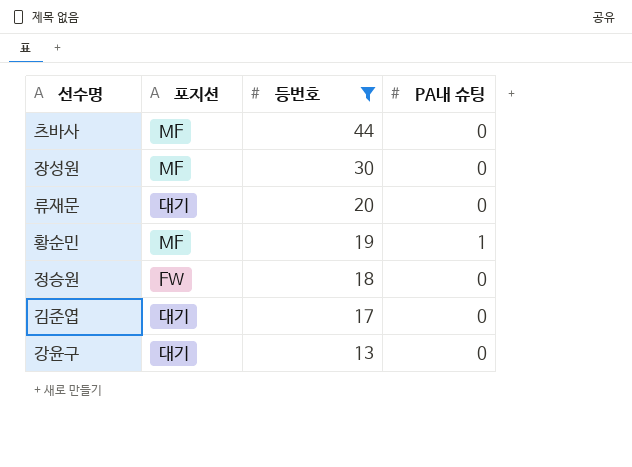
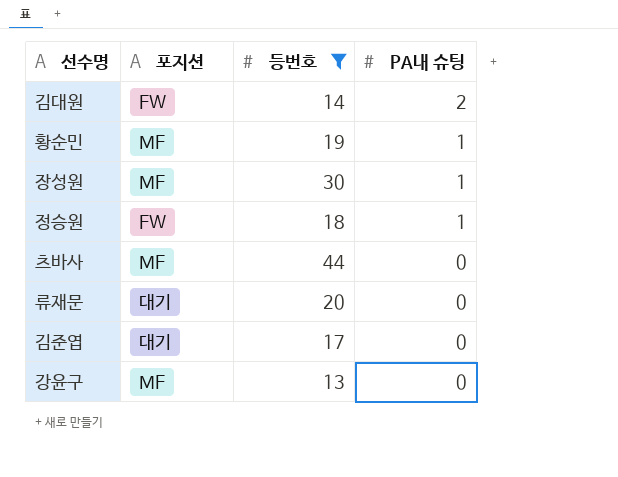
row order: 등번호 descending -> PA내 슈팅 descending
row 김대원: none -> FW | 14 | 2
장성원 | PA내 슈팅: 0 -> 1
정승원 | PA내 슈팅: 0 -> 1
강윤구 | 포지션: 대기 -> MF

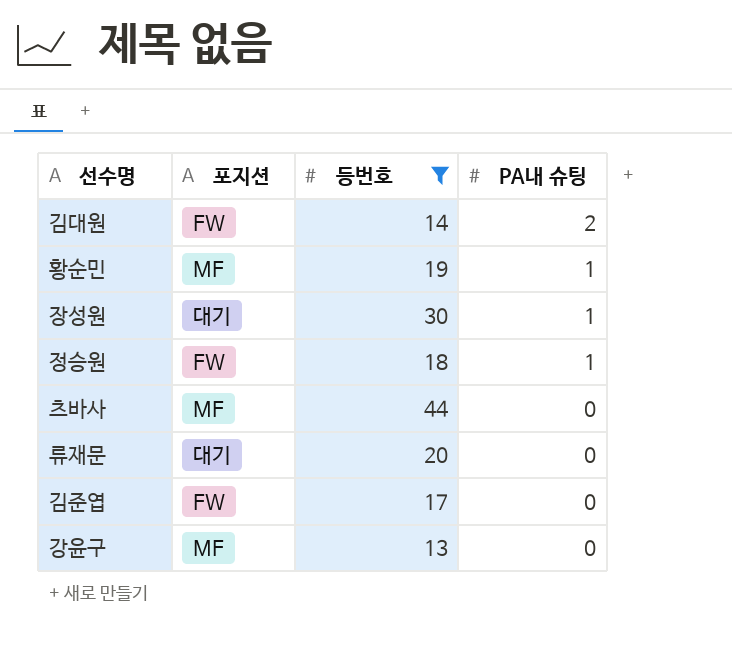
장성원 | 포지션: MF -> 대기
김준엽 | 포지션: 대기 -> FW

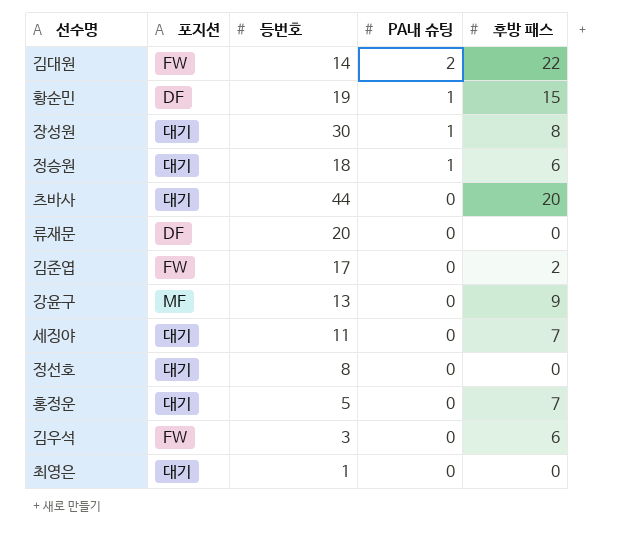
filter: 등번호 >= 13 -> none
column 후방 패스 | position: none -> 5
황순민 | 포지션: MF -> DF
정승원 | 포지션: FW -> 대기
츠바사 | 포지션: MF -> 대기
류재문 | 포지션: 대기 -> DF

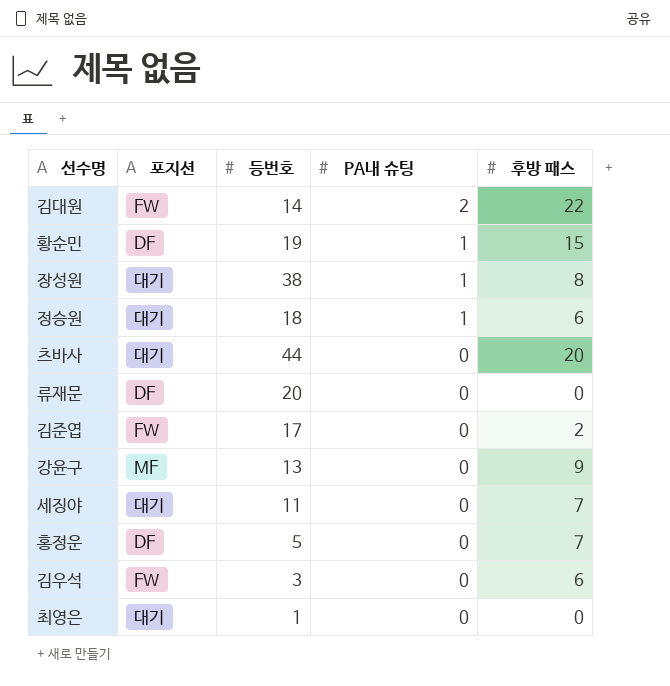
row 정선호: 대기 | 8 | 0 | 0 -> none
장성원 | 등번호: 30 -> 38
홍정운 | 포지션: 대기 -> DF

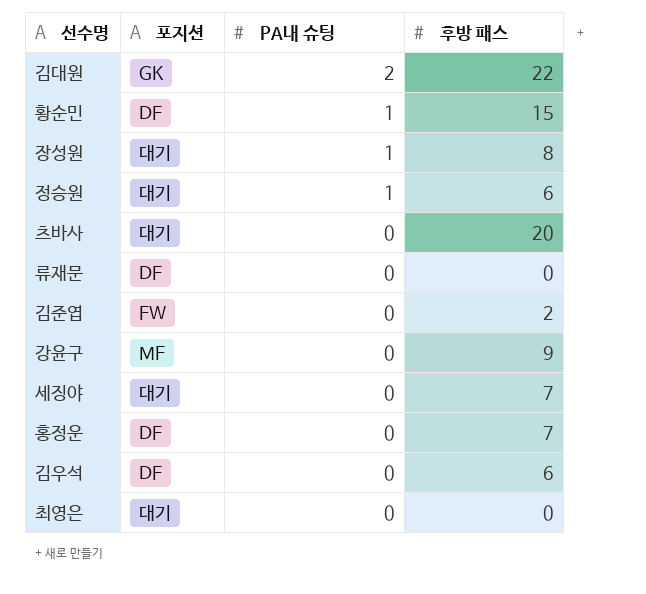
column 등번호 | position: 3 -> none
김대원 | 포지션: FW -> GK
김우석 | 포지션: FW -> DF

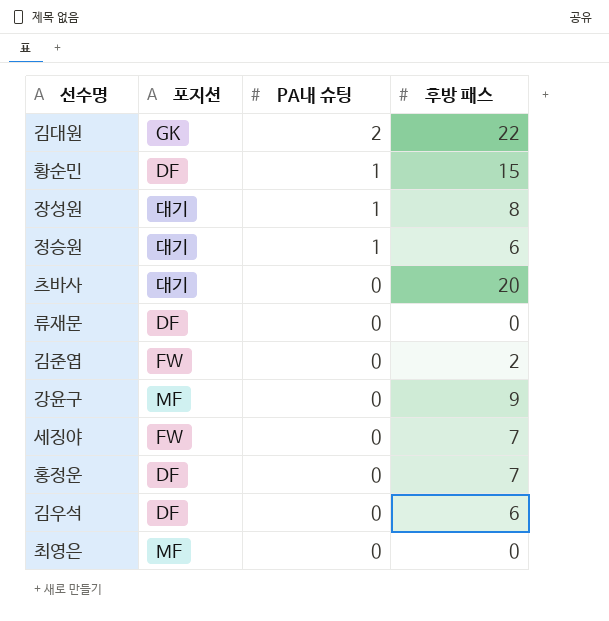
세징야 | 포지션: 대기 -> FW
최영은 | 포지션: 대기 -> MF

